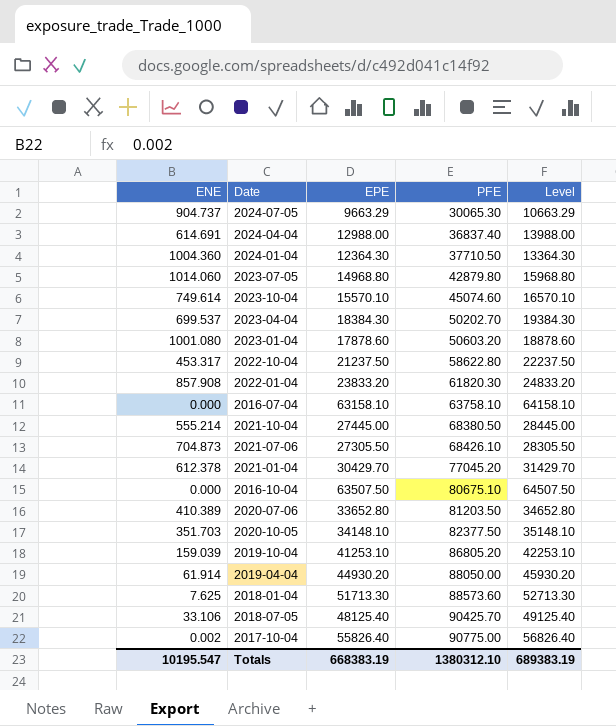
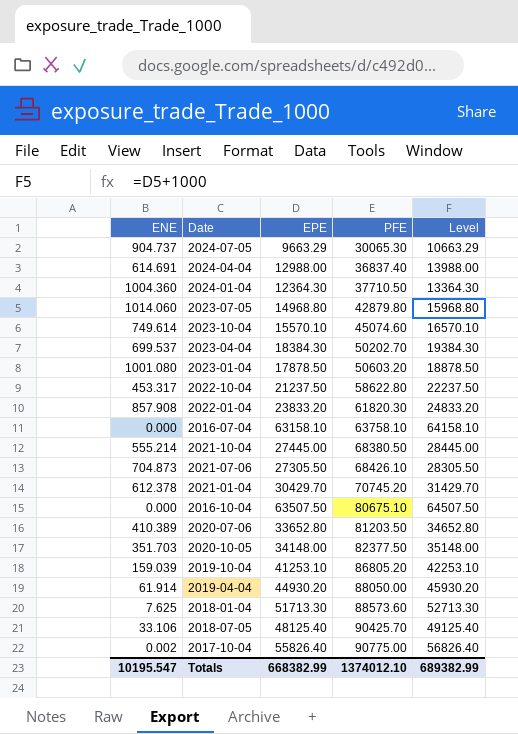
2023-01-04 | EPE: 17878.60 -> 17878.50
2023-01-04 | Level: 18878.60 -> 18878.50
2021-01-04 | PFE: 77045.20 -> 70745.20
2020-10-05 | EPE: 34148.10 -> 34148.00
2020-10-05 | Level: 35148.10 -> 35148.00
Totals | EPE: 668383.19 -> 668382.99
Totals | PFE: 1380312.10 -> 1374012.10
Totals | Level: 689383.19 -> 689382.99

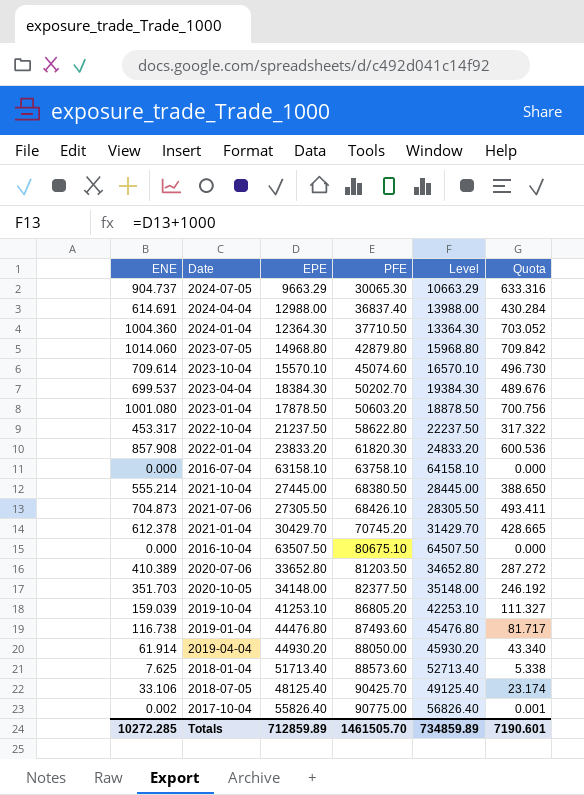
column Quota | formula: none -> [ENE] * 0.7
2023-10-04 | ENE: 749.614 -> 709.614
row 2019-01-04: none -> 116.738 | 44476.80 | 87493.60 | 45476.80 | 81.717
2018-01-04 | EPE: 51713.30 -> 51713.40
2018-01-04 | Level: 52713.30 -> 52713.40
Totals | ENE: 10195.547 -> 10272.285
Totals | EPE: 668382.99 -> 712859.89
Totals | PFE: 1374012.10 -> 1461505.70
Totals | Level: 689382.99 -> 734859.89

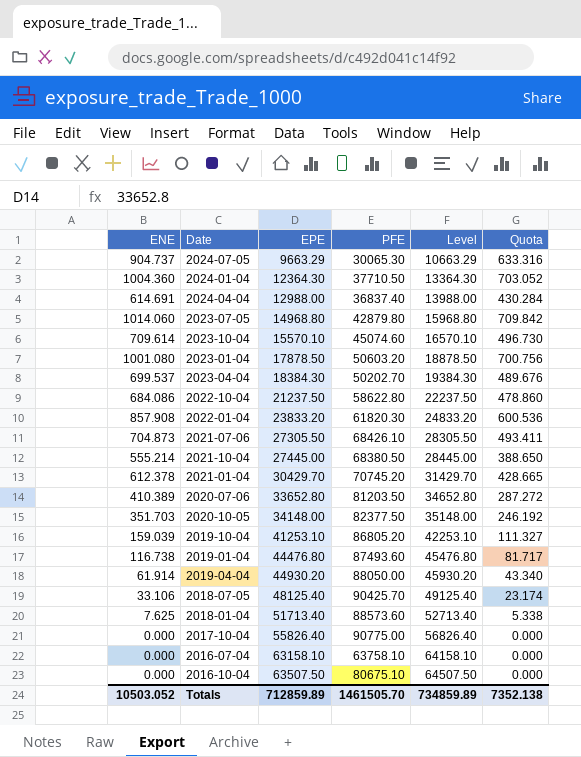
row order: PFE ascending -> EPE ascending
2022-10-04 | ENE: 453.317 -> 684.086
2022-10-04 | Quota: 317.322 -> 478.860
2017-10-04 | ENE: 0.002 -> 0.000
2017-10-04 | Quota: 0.001 -> 0.000
Totals | ENE: 10272.285 -> 10503.052
Totals | Quota: 7190.601 -> 7352.138

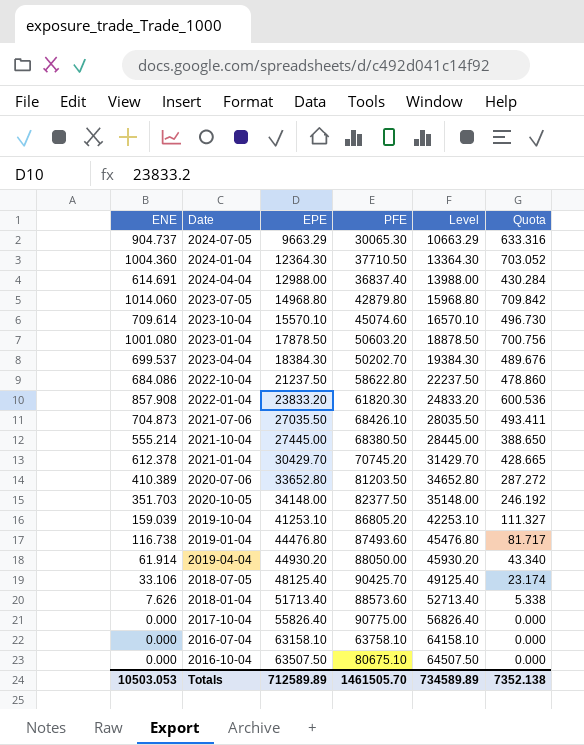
2021-07-06 | EPE: 27305.50 -> 27035.50
2021-07-06 | Level: 28305.50 -> 28035.50
2018-01-04 | ENE: 7.625 -> 7.626
Totals | ENE: 10503.052 -> 10503.053
Totals | EPE: 712859.89 -> 712589.89
Totals | Level: 734859.89 -> 734589.89

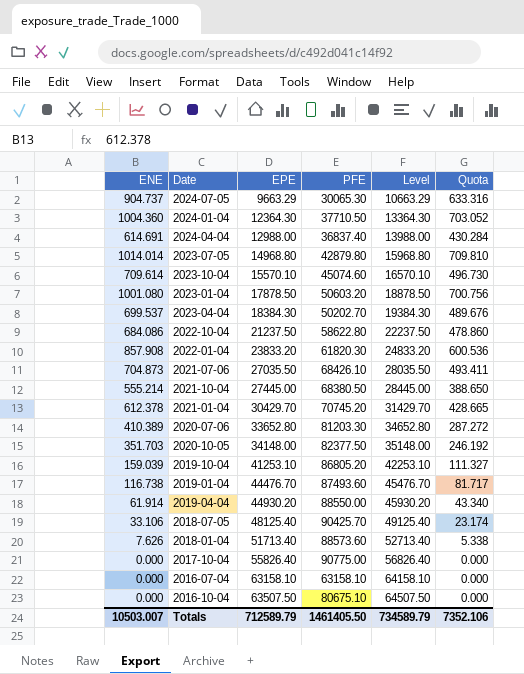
2023-07-05 | ENE: 1014.060 -> 1014.014
2023-07-05 | Quota: 709.842 -> 709.810
2020-07-06 | PFE: 81203.50 -> 81203.30
2019-01-04 | EPE: 44476.80 -> 44476.70
2019-01-04 | Level: 45476.80 -> 45476.70
2019-04-04 | PFE: 88050.00 -> 88550.00
2016-07-04 | PFE: 63758.10 -> 63158.10
Totals | ENE: 10503.053 -> 10503.007
Totals | EPE: 712589.89 -> 712589.79
Totals | PFE: 1461505.70 -> 1461405.50
Totals | Level: 734589.89 -> 734589.79
Totals | Quota: 7352.138 -> 7352.106

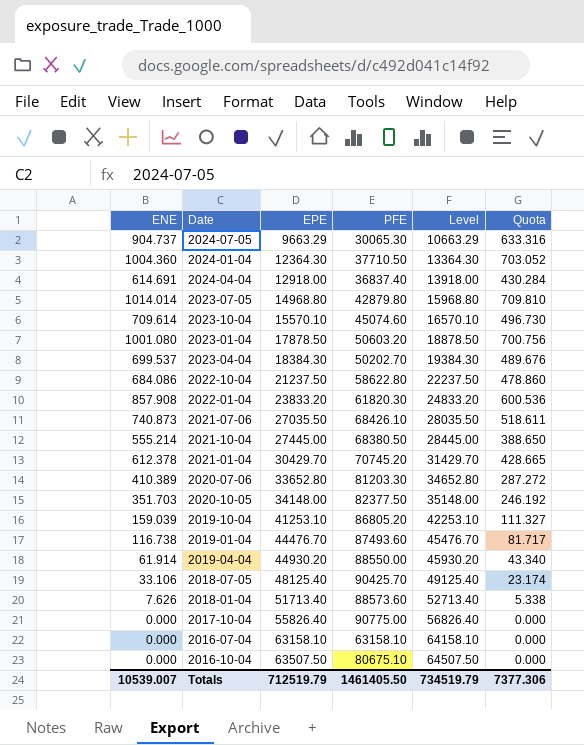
2024-04-04 | EPE: 12988.00 -> 12918.00
2024-04-04 | Level: 13988.00 -> 13918.00
2021-07-06 | ENE: 704.873 -> 740.873
2021-07-06 | Quota: 493.411 -> 518.611
Totals | ENE: 10503.007 -> 10539.007
Totals | EPE: 712589.79 -> 712519.79
Totals | Level: 734589.79 -> 734519.79
Totals | Quota: 7352.106 -> 7377.306

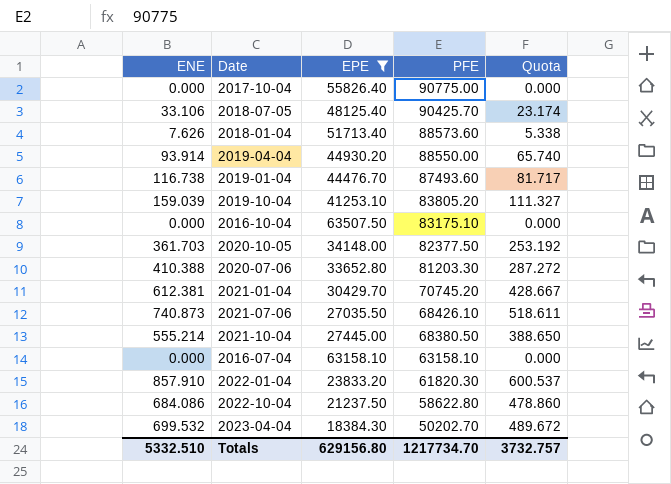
filter: none -> EPE >= 18384.30
row order: EPE ascending -> PFE descending
column Level | formula: [EPE] + 1000 -> none
2019-04-04 | ENE: 61.914 -> 93.914
2019-04-04 | Quota: 43.340 -> 65.740
2019-10-04 | PFE: 86805.20 -> 83805.20
2016-10-04 | PFE: 80675.10 -> 83175.10
2020-10-05 | ENE: 351.703 -> 361.703
2020-10-05 | Quota: 246.192 -> 253.192
2020-07-06 | ENE: 410.389 -> 410.388
2021-01-04 | ENE: 612.378 -> 612.381
2021-01-04 | Quota: 428.665 -> 428.667
2022-01-04 | ENE: 857.908 -> 857.910
2022-01-04 | Quota: 600.536 -> 600.537
2023-04-04 | ENE: 699.537 -> 699.532
2023-04-04 | Quota: 489.676 -> 489.672
Totals | ENE: 10539.007 -> 5332.510
Totals | EPE: 712519.79 -> 629156.80
Totals | PFE: 1461405.50 -> 1217734.70
Totals | Quota: 7377.306 -> 3732.757

